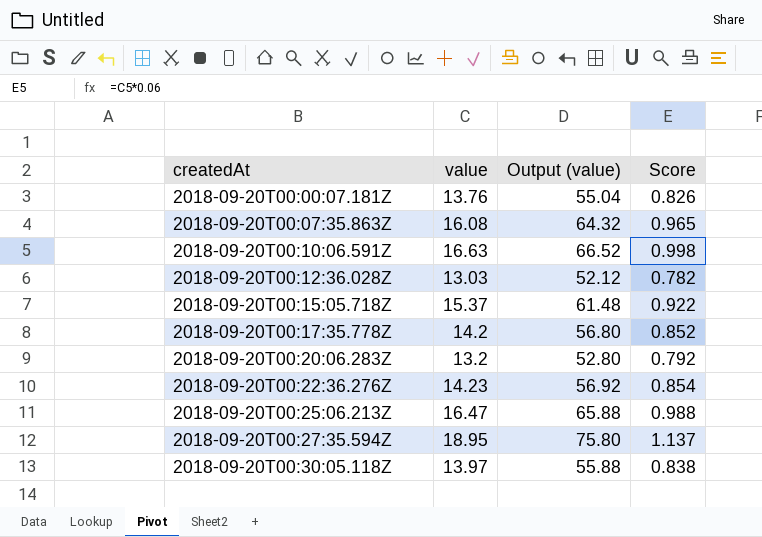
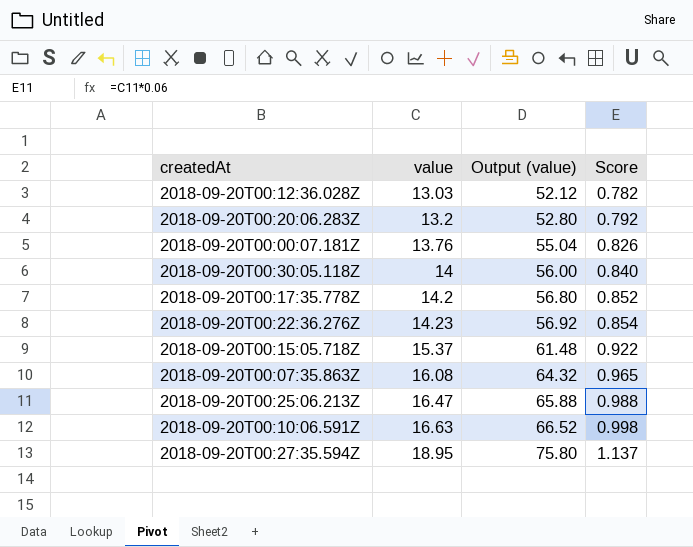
row order: createdAt ascending -> value ascending
2018-09-20T00:30:05.118Z | value: 13.97 -> 14
2018-09-20T00:30:05.118Z | Output (value): 55.88 -> 56.00
2018-09-20T00:30:05.118Z | Score: 0.838 -> 0.840

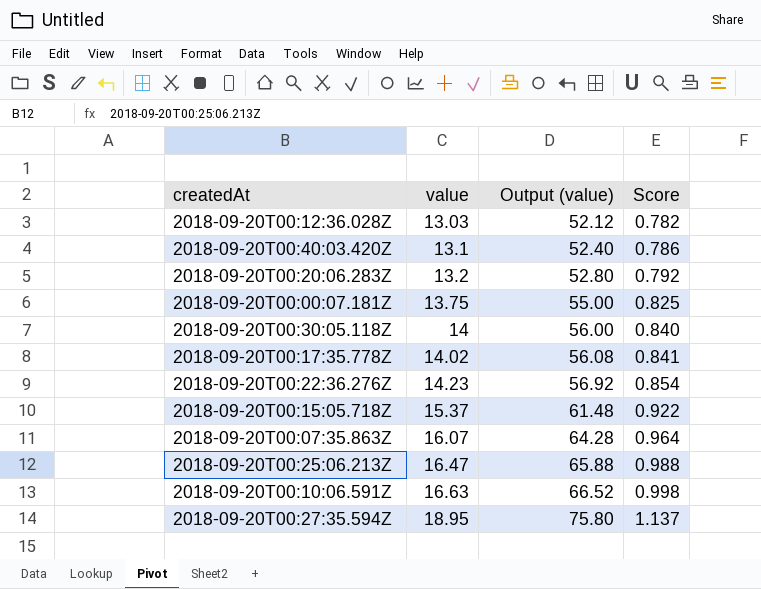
row 2018-09-20T00:40:03.420Z: none -> 13.1 | 52.40 | 0.786
2018-09-20T00:00:07.181Z | value: 13.76 -> 13.75
2018-09-20T00:00:07.181Z | Output (value): 55.04 -> 55.00
2018-09-20T00:00:07.181Z | Score: 0.826 -> 0.825
2018-09-20T00:17:35.778Z | value: 14.2 -> 14.02
2018-09-20T00:17:35.778Z | Output (value): 56.80 -> 56.08
2018-09-20T00:17:35.778Z | Score: 0.852 -> 0.841
2018-09-20T00:07:35.863Z | value: 16.08 -> 16.07
2018-09-20T00:07:35.863Z | Output (value): 64.32 -> 64.28
2018-09-20T00:07:35.863Z | Score: 0.965 -> 0.964

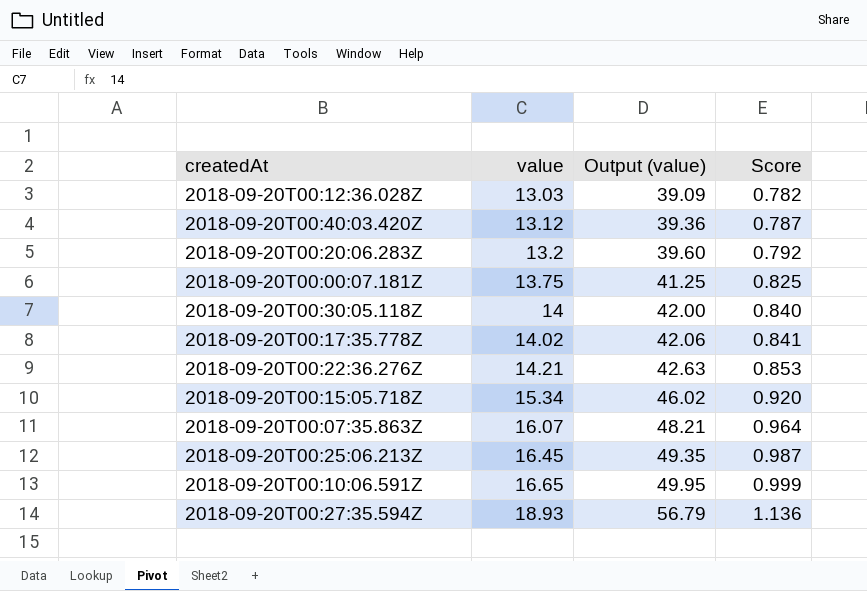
column Output (value) | formula: [value] * 4 -> [value] * 3
2018-09-20T00:40:03.420Z | value: 13.1 -> 13.12
2018-09-20T00:40:03.420Z | Score: 0.786 -> 0.787
2018-09-20T00:22:36.276Z | value: 14.23 -> 14.21
2018-09-20T00:22:36.276Z | Score: 0.854 -> 0.853
2018-09-20T00:15:05.718Z | value: 15.37 -> 15.34
2018-09-20T00:15:05.718Z | Score: 0.922 -> 0.920
2018-09-20T00:25:06.213Z | value: 16.47 -> 16.45
2018-09-20T00:25:06.213Z | Score: 0.988 -> 0.987
2018-09-20T00:10:06.591Z | value: 16.63 -> 16.65
2018-09-20T00:10:06.591Z | Score: 0.998 -> 0.999
2018-09-20T00:27:35.594Z | value: 18.95 -> 18.93
2018-09-20T00:27:35.594Z | Score: 1.137 -> 1.136

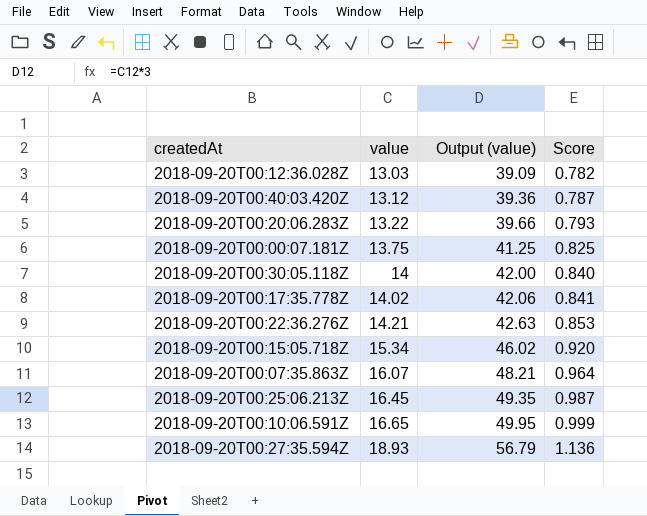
2018-09-20T00:20:06.283Z | value: 13.2 -> 13.22
2018-09-20T00:20:06.283Z | Output (value): 39.60 -> 39.66
2018-09-20T00:20:06.283Z | Score: 0.792 -> 0.793

